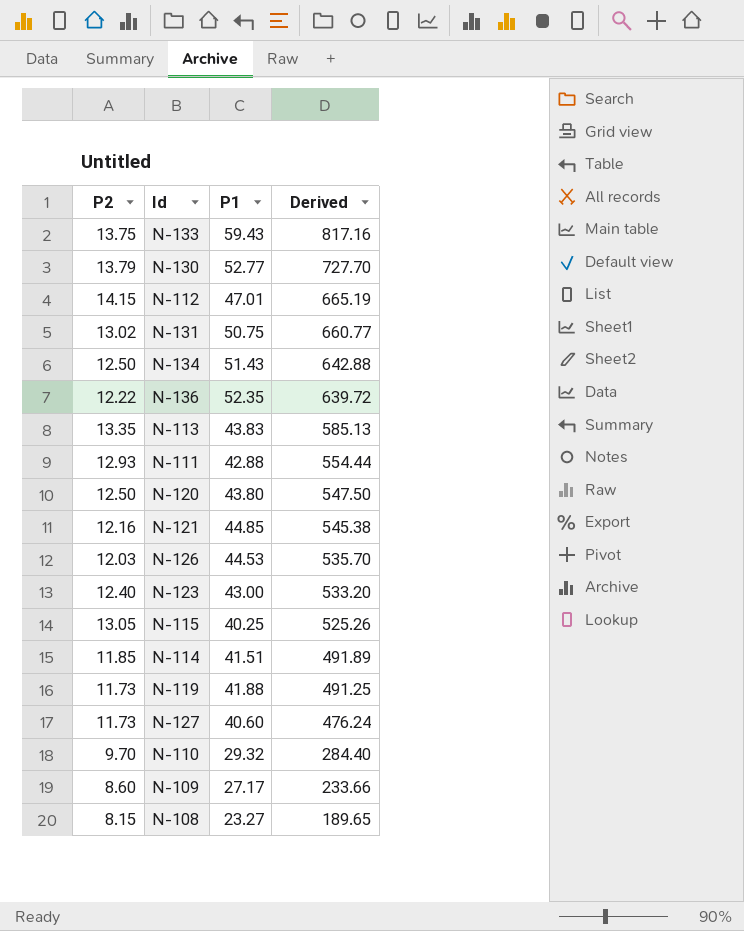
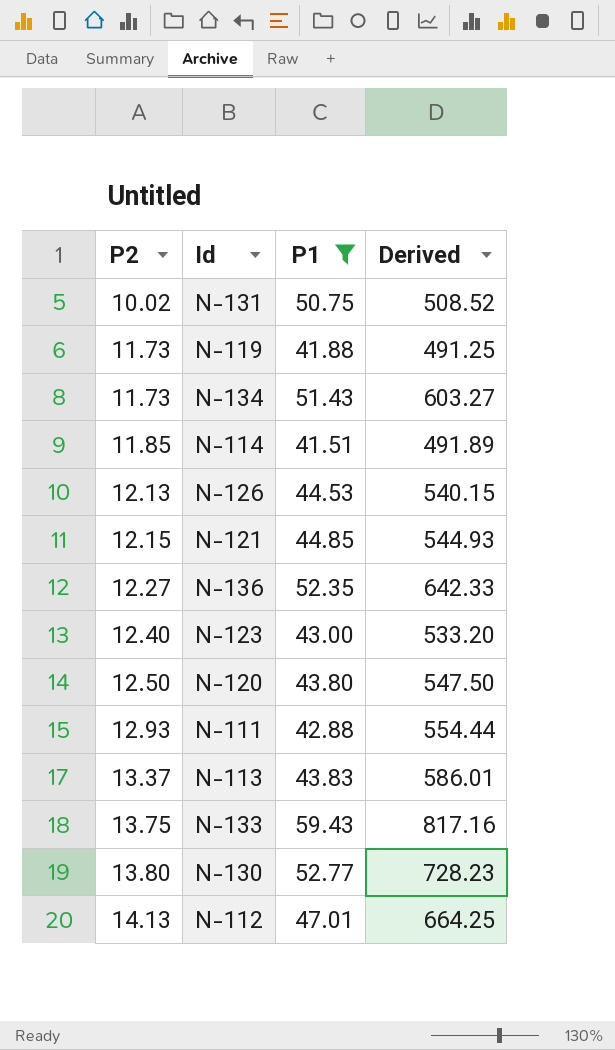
filter: none -> P1 >= 41.51
row order: Derived descending -> P2 ascending
N-131 | P2: 13.02 -> 10.02
N-131 | Derived: 660.77 -> 508.52
N-134 | P2: 12.50 -> 11.73
N-134 | Derived: 642.88 -> 603.27
N-126 | P2: 12.03 -> 12.13
N-126 | Derived: 535.70 -> 540.15
N-121 | P2: 12.16 -> 12.15
N-121 | Derived: 545.38 -> 544.93
N-136 | P2: 12.22 -> 12.27
N-136 | Derived: 639.72 -> 642.33
N-113 | P2: 13.35 -> 13.37
N-113 | Derived: 585.13 -> 586.01
N-130 | P2: 13.79 -> 13.80
N-130 | Derived: 727.70 -> 728.23
N-112 | P2: 14.15 -> 14.13
N-112 | Derived: 665.19 -> 664.25

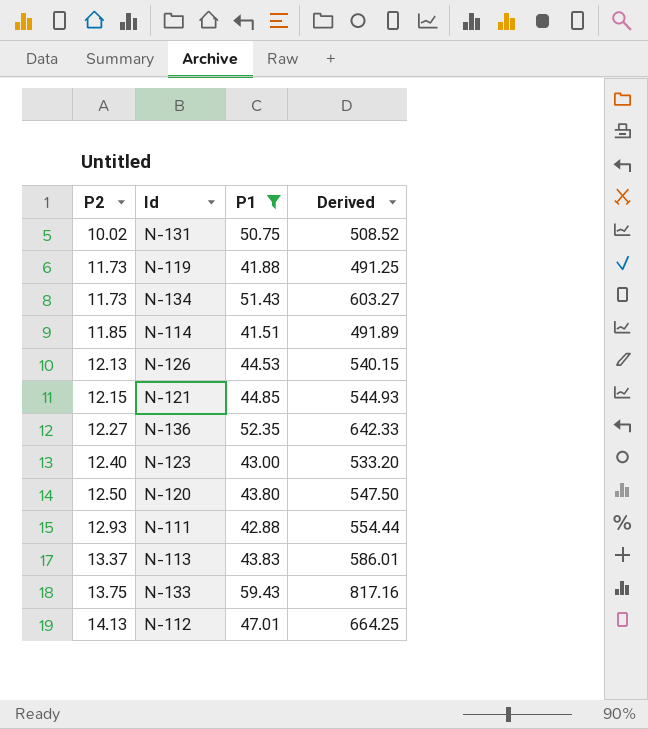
row N-130: 13.80 | 52.77 | 728.23 -> none

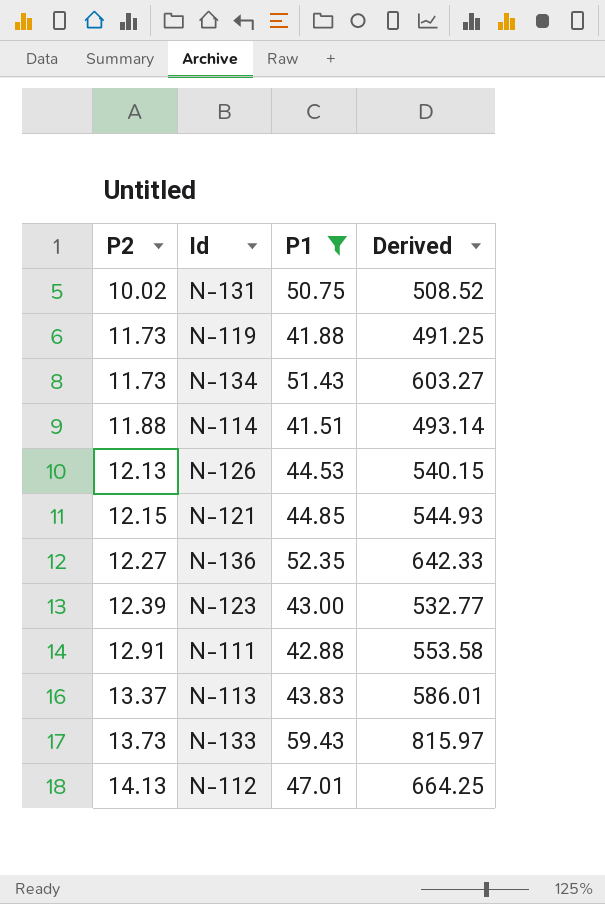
row N-120: 12.50 | 43.80 | 547.50 -> none
N-114 | P2: 11.85 -> 11.88
N-114 | Derived: 491.89 -> 493.14
N-123 | P2: 12.40 -> 12.39
N-123 | Derived: 533.20 -> 532.77
N-111 | P2: 12.93 -> 12.91
N-111 | Derived: 554.44 -> 553.58
N-133 | P2: 13.75 -> 13.73
N-133 | Derived: 817.16 -> 815.97

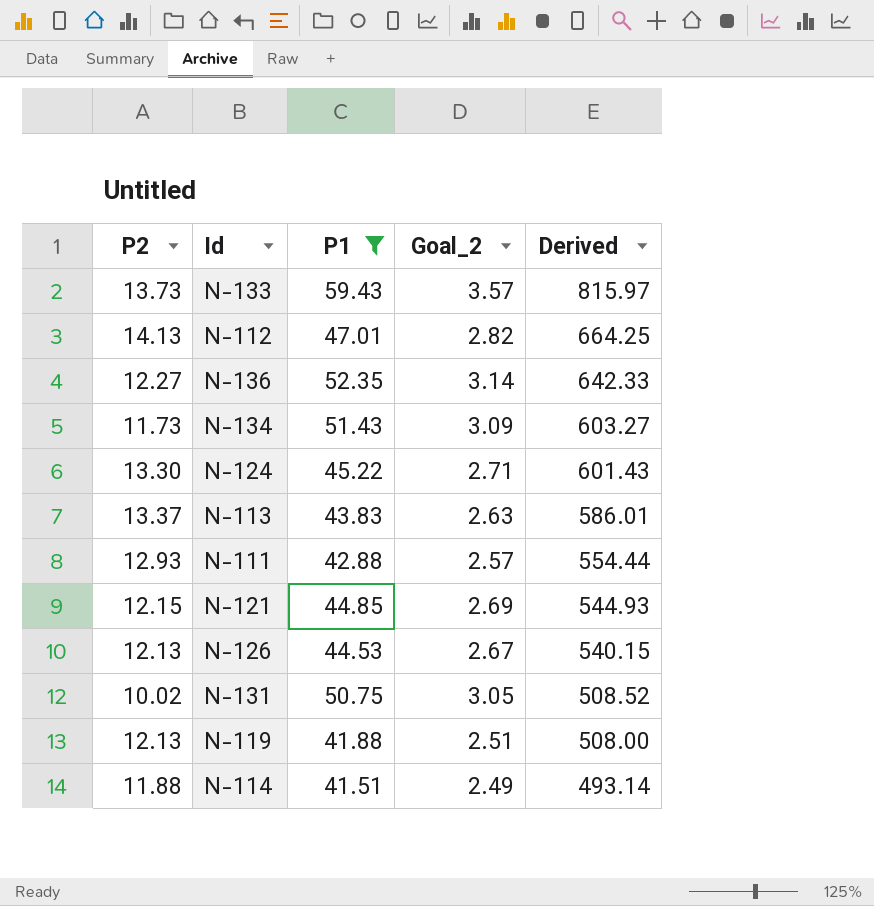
row order: P2 ascending -> Derived descending
column Goal_2 | formula: none -> [P1] * 0.06
row N-123: 12.39 | 43.00 | 532.77 -> none
row N-124: none -> 13.30 | 45.22 | 2.71 | 601.43
N-111 | P2: 12.91 -> 12.93
N-111 | Derived: 553.58 -> 554.44
N-119 | P2: 11.73 -> 12.13
N-119 | Derived: 491.25 -> 508.00

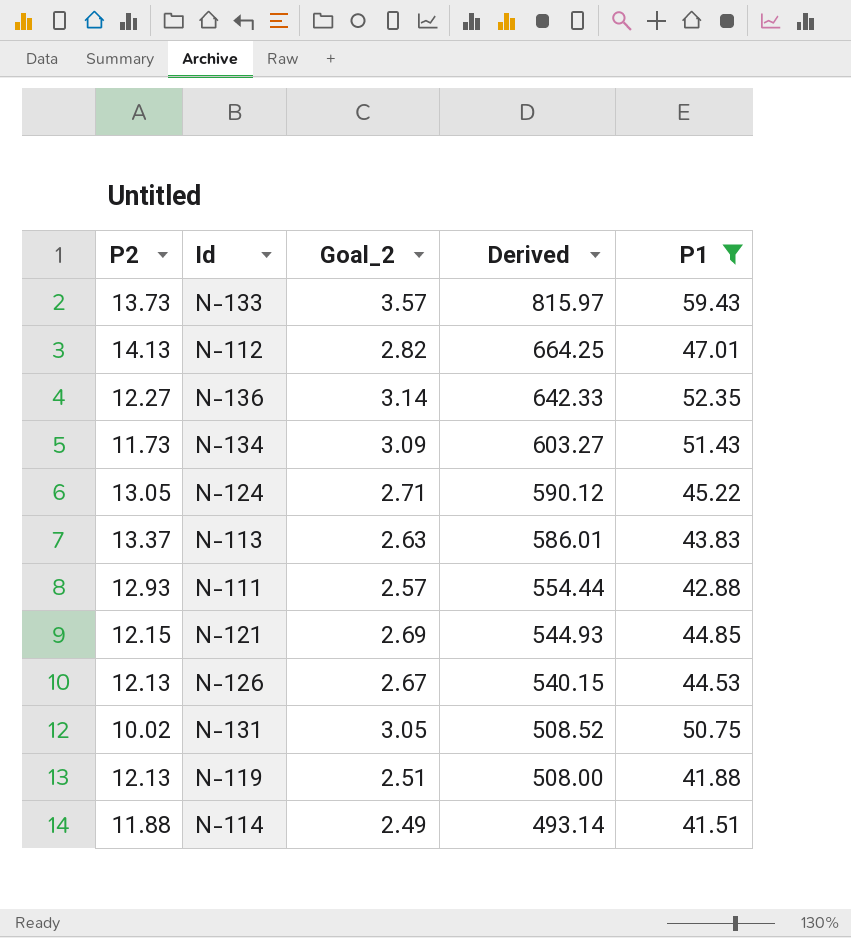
column P1 | position: 3 -> 5
N-124 | P2: 13.30 -> 13.05
N-124 | Derived: 601.43 -> 590.12

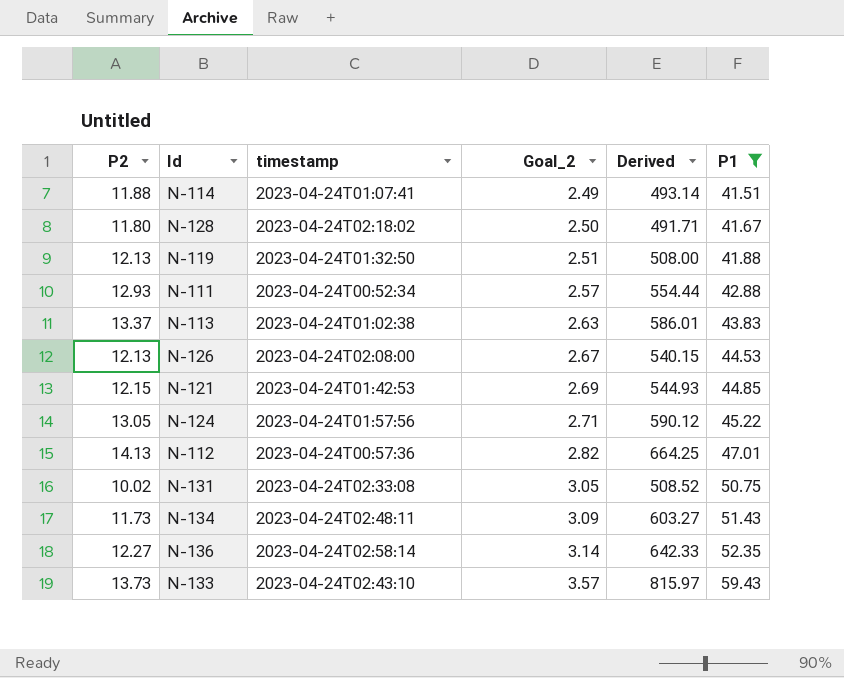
row order: Derived descending -> Goal_2 ascending
column timestamp | position: none -> 3
row N-128: none -> 11.80 | 2023-04-24T02:18:02 | 2.50 | 491.71 | 41.67

